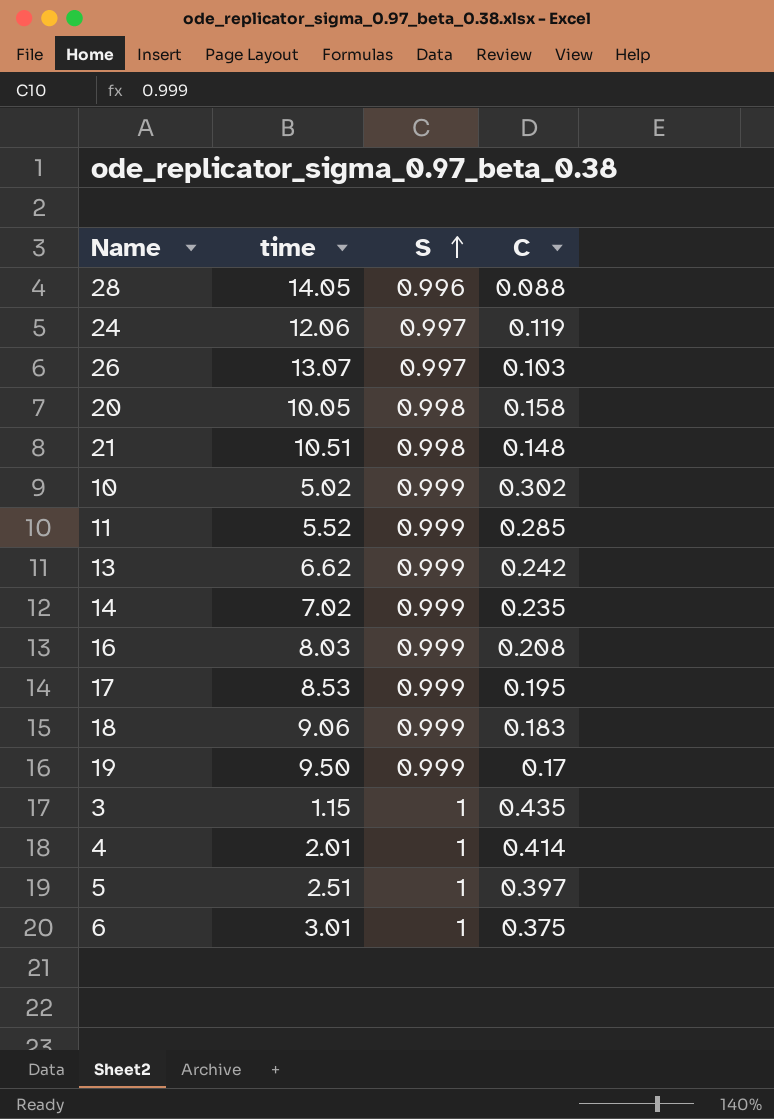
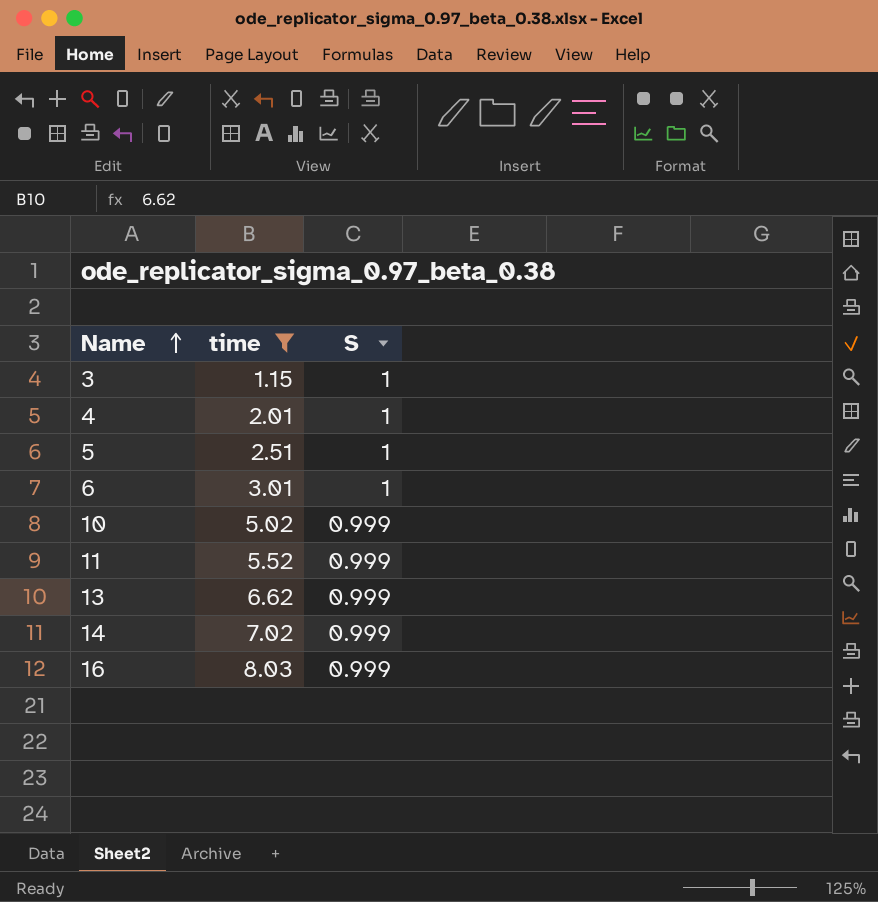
filter: none -> time <= 8.03
row order: S ascending -> Name ascending
column C | position: 4 -> none

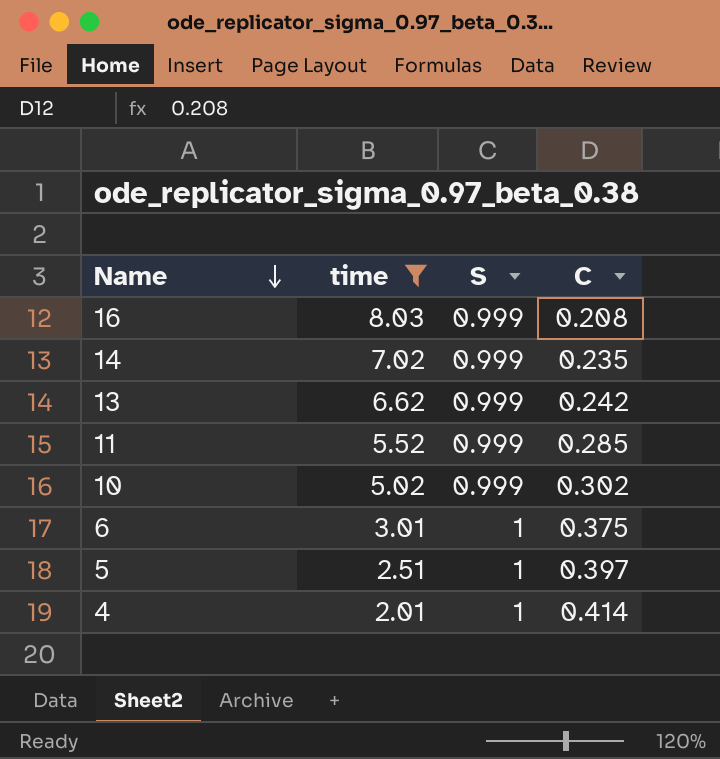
row order: Name ascending -> Name descending
column C | position: none -> 4
row 3: 1.15 | 1 -> none

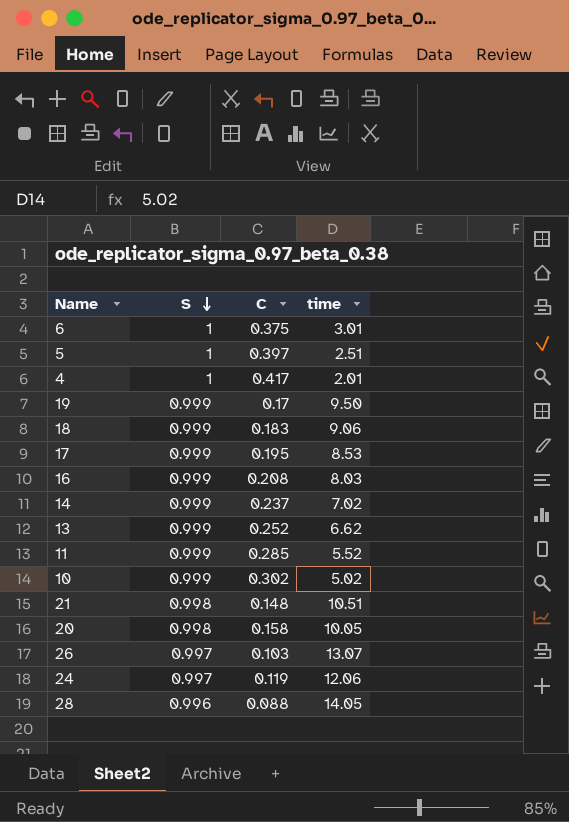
filter: time <= 8.03 -> none
row order: Name descending -> S descending
column time | position: 2 -> 4
4 | C: 0.414 -> 0.417
14 | C: 0.235 -> 0.237
13 | C: 0.242 -> 0.252

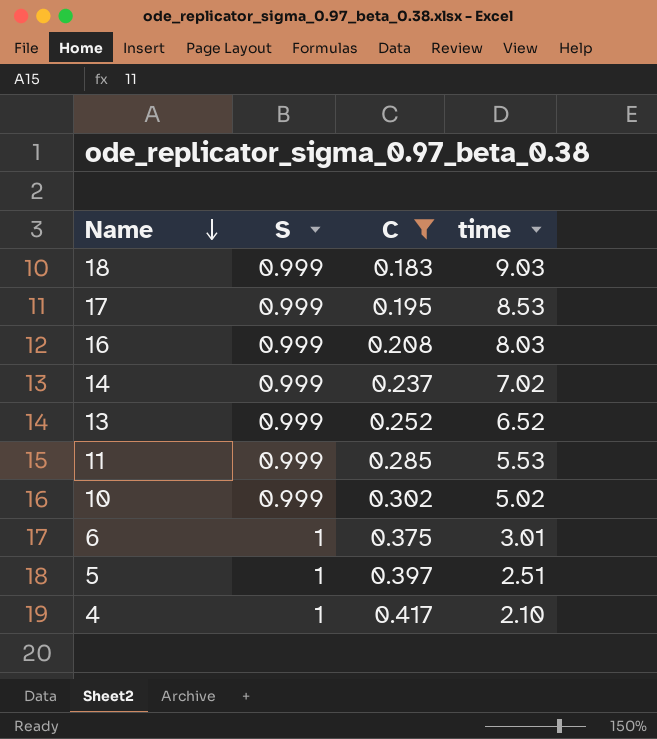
filter: none -> C >= 0.183
row order: S descending -> Name descending
18 | time: 9.06 -> 9.03
13 | time: 6.62 -> 6.52
11 | time: 5.52 -> 5.53
4 | time: 2.01 -> 2.10

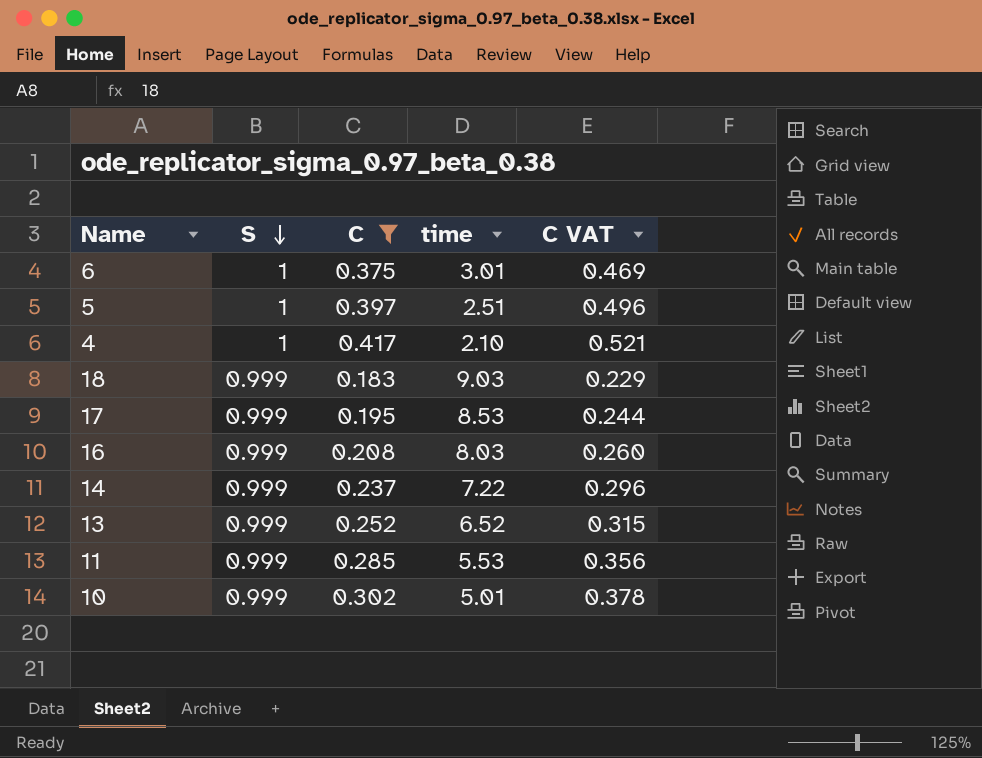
row order: Name descending -> S descending
column C VAT | formula: none -> [C] * 1.25
14 | time: 7.02 -> 7.22
10 | time: 5.02 -> 5.01

